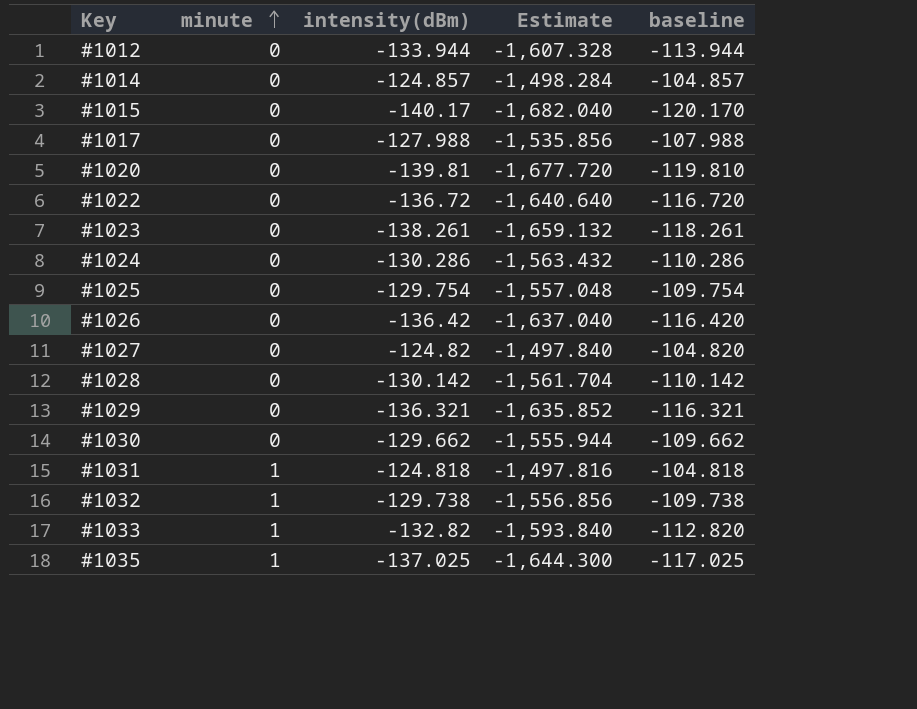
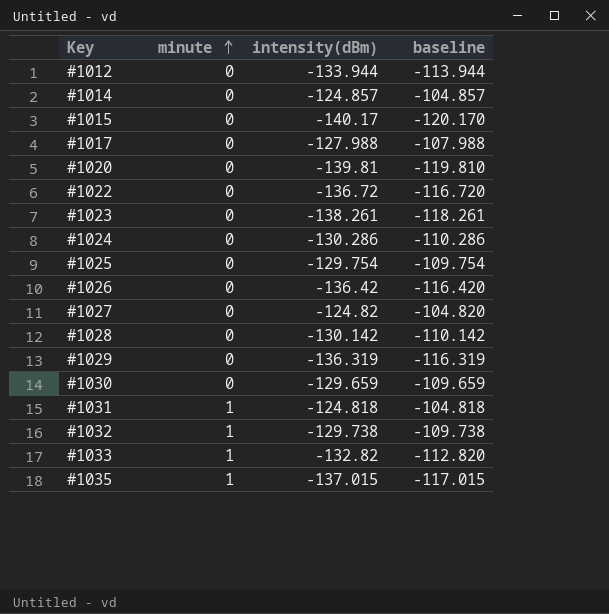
column Estimate | formula: [intensity(dBm)] * 12 -> none
#1029 | intensity(dBm): -136.321 -> -136.319
#1029 | baseline: -116.321 -> -116.319
#1030 | intensity(dBm): -129.662 -> -129.659
#1030 | baseline: -109.662 -> -109.659
#1035 | intensity(dBm): -137.025 -> -137.015
#1035 | baseline: -117.025 -> -117.015

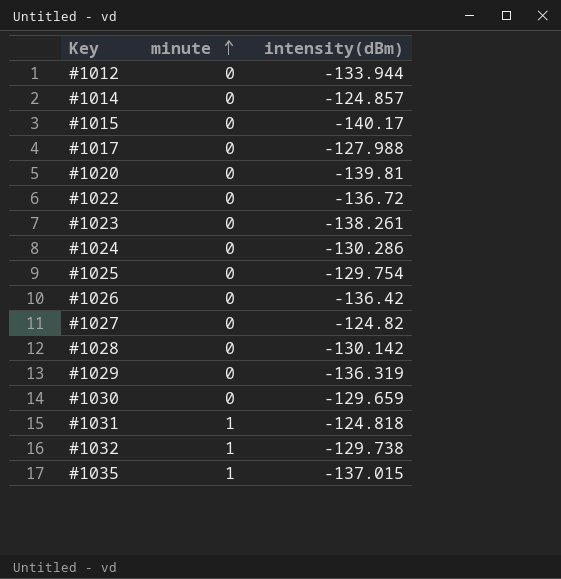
column baseline | formula: [intensity(dBm)] + 20 -> none
row #1033: 1 | -132.82 | -112.820 -> none

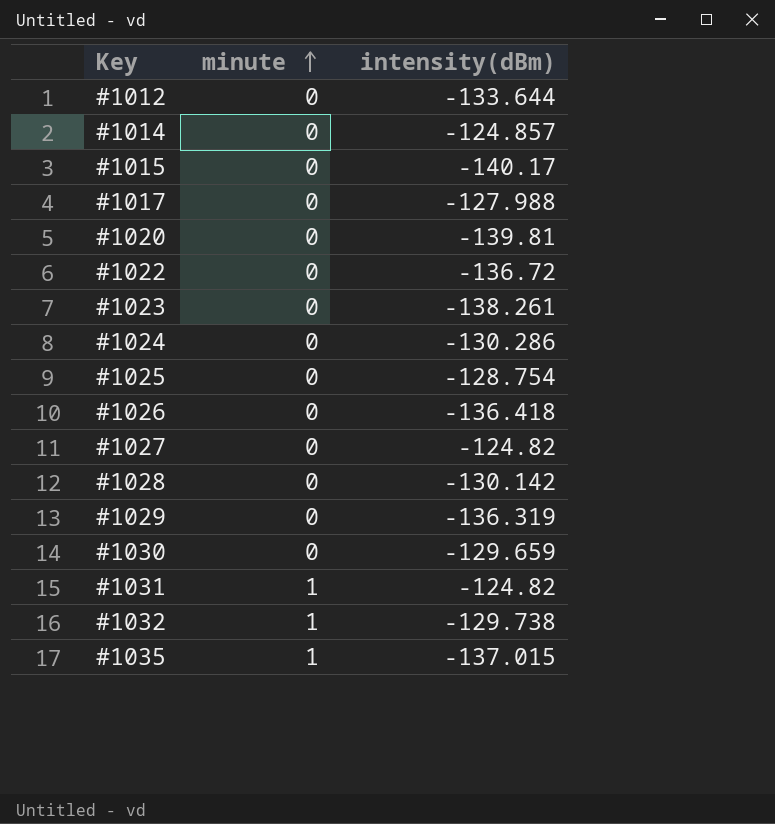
#1012 | intensity(dBm): -133.944 -> -133.644
#1025 | intensity(dBm): -129.754 -> -128.754
#1026 | intensity(dBm): -136.42 -> -136.418
#1031 | intensity(dBm): -124.818 -> -124.82

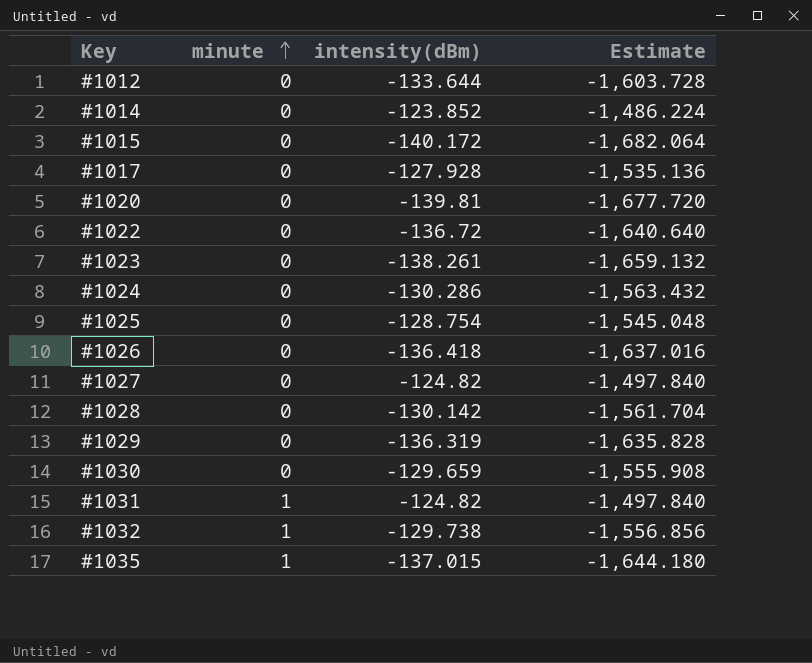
column Estimate | formula: none -> [intensity(dBm)] * 12
#1014 | intensity(dBm): -124.857 -> -123.852
#1015 | intensity(dBm): -140.17 -> -140.172
#1017 | intensity(dBm): -127.988 -> -127.928

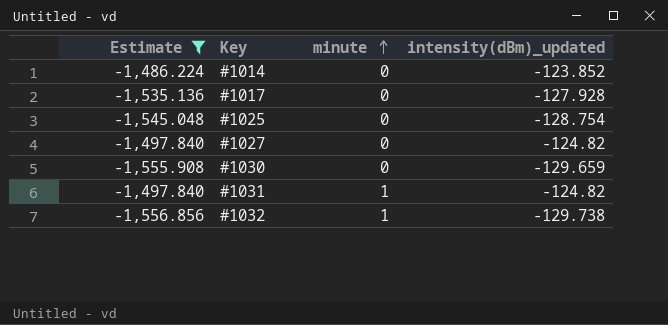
filter: none -> Estimate >= -1,556.856
column Estimate | position: 4 -> 1
column name: intensity(dBm) -> intensity(dBm)_updated

